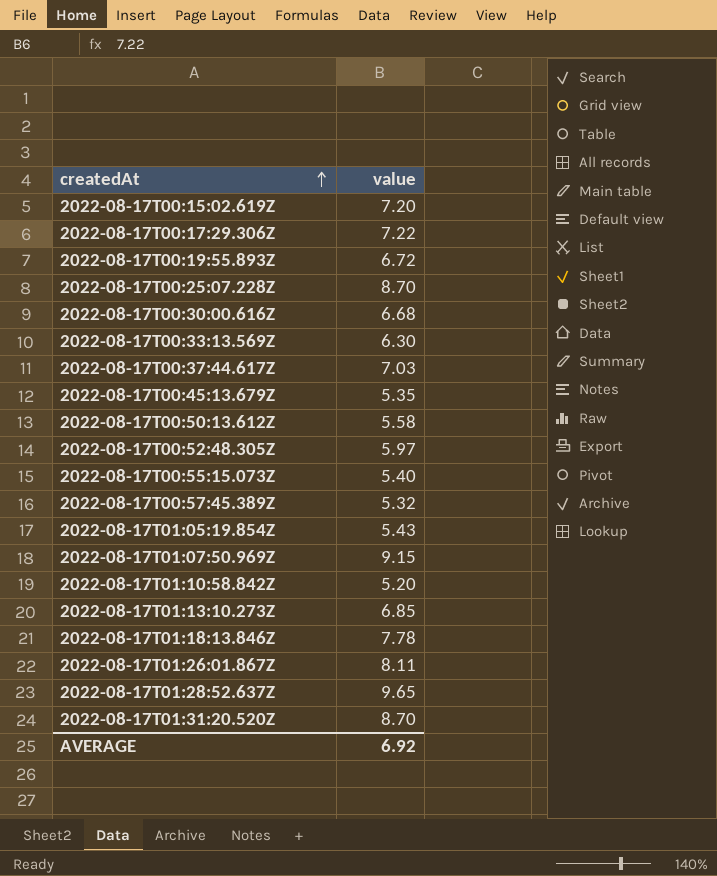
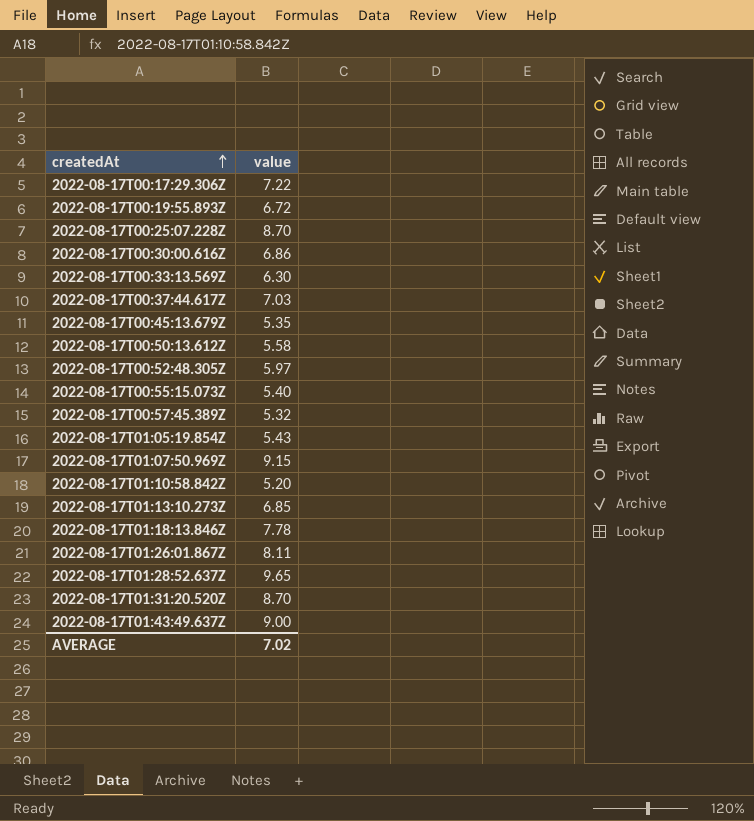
row 2022-08-17T00:15:02.619Z: 7.20 -> none
2022-08-17T00:30:00.616Z | value: 6.68 -> 6.86
row 2022-08-17T01:43:49.637Z: none -> 9.00
AVERAGE | value: 6.92 -> 7.02

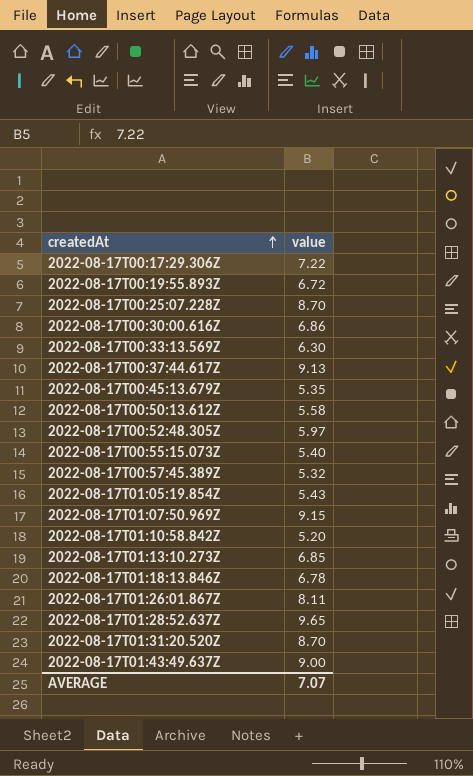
2022-08-17T00:37:44.617Z | value: 7.03 -> 9.13
2022-08-17T01:18:13.846Z | value: 7.78 -> 6.78
AVERAGE | value: 7.02 -> 7.07

